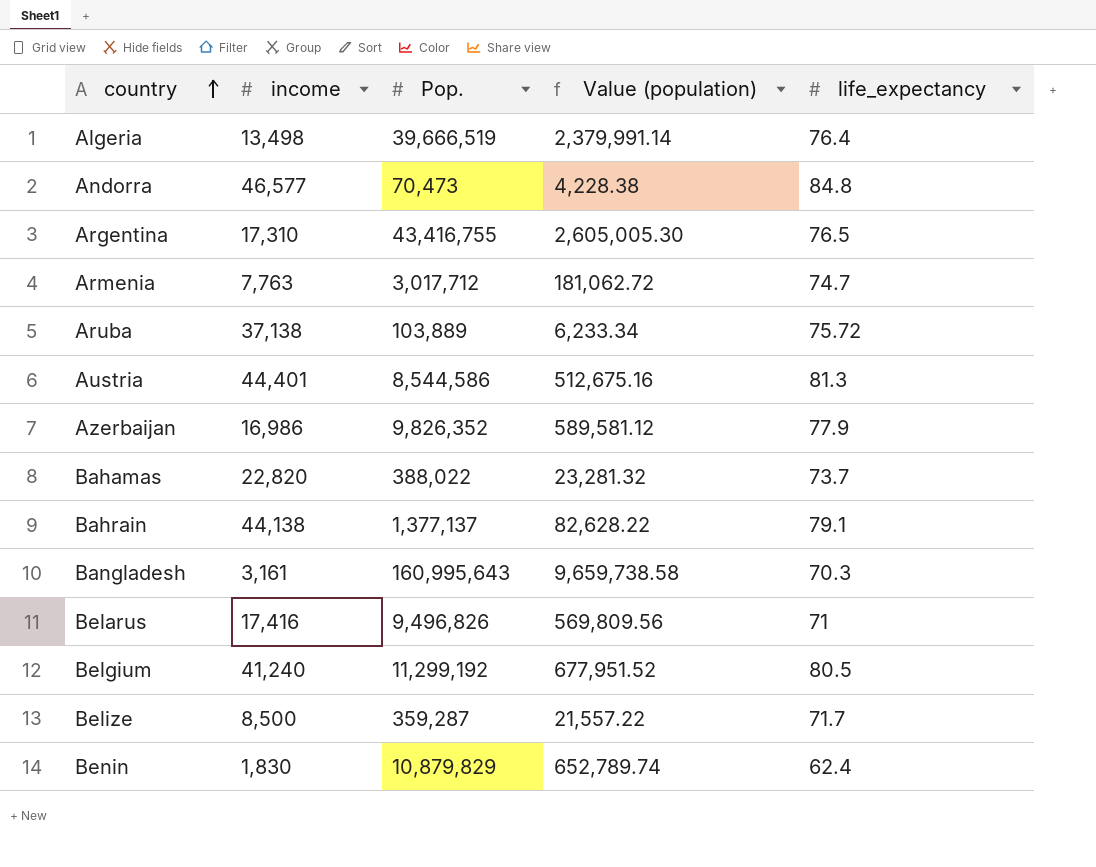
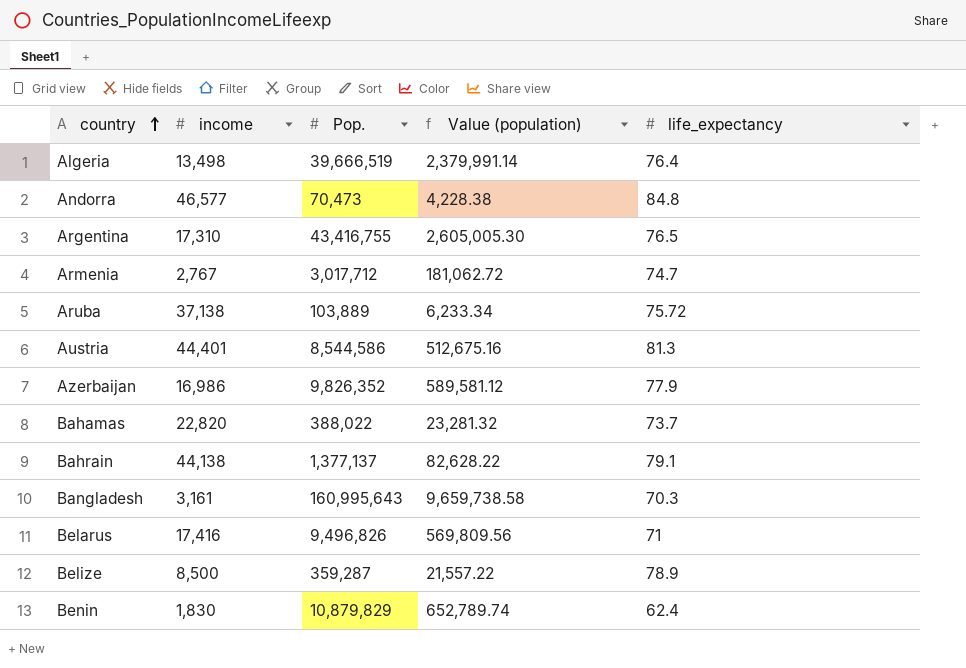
row Belgium: 41,240 | 11,299,192 | 677,951.52 | 80.5 -> none
Armenia | income: 7,763 -> 2,767
Belize | life_expectancy: 71.7 -> 78.9

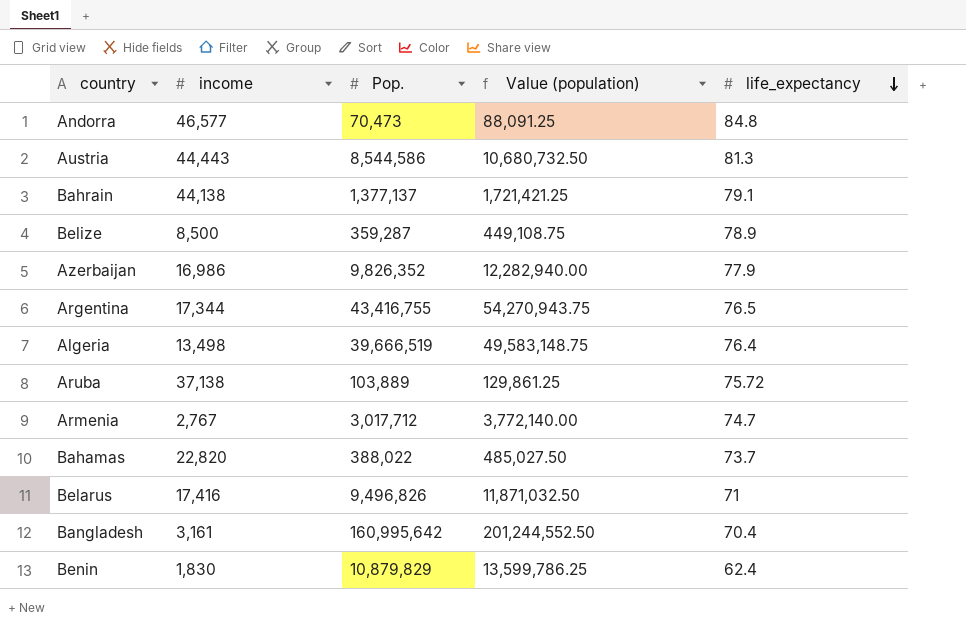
row order: country ascending -> life_expectancy descending
column Value (population) | formula: [Pop.] * 0.06 -> [Pop.] * 1.25
Austria | income: 44,401 -> 44,443
Argentina | income: 17,310 -> 17,344
Bangladesh | Pop.: 160,995,643 -> 160,995,642
Bangladesh | life_expectancy: 70.3 -> 70.4

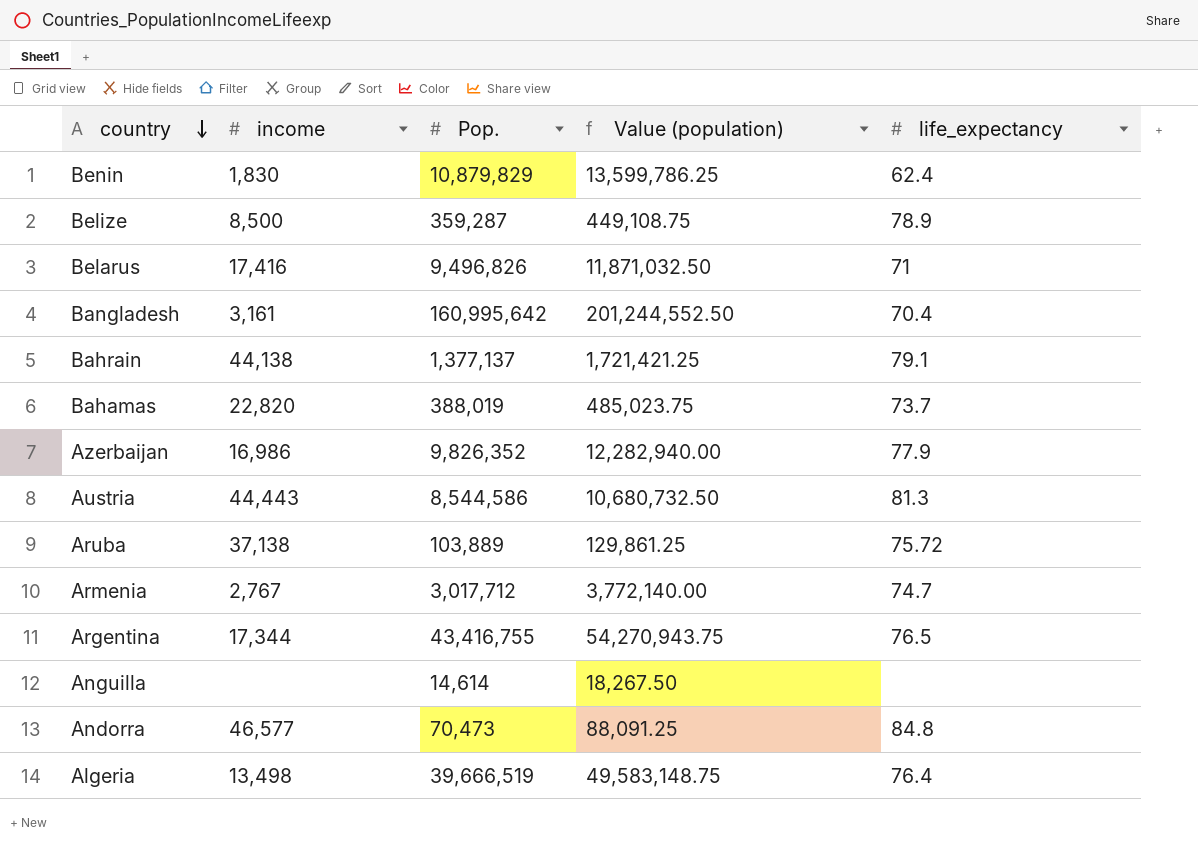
row order: life_expectancy descending -> country descending
Bahamas | Pop.: 388,022 -> 388,019
Bahamas | Value (population): 485,027.50 -> 485,023.75
row Anguilla: none -> none | 14,614 | 18,267.50 | none

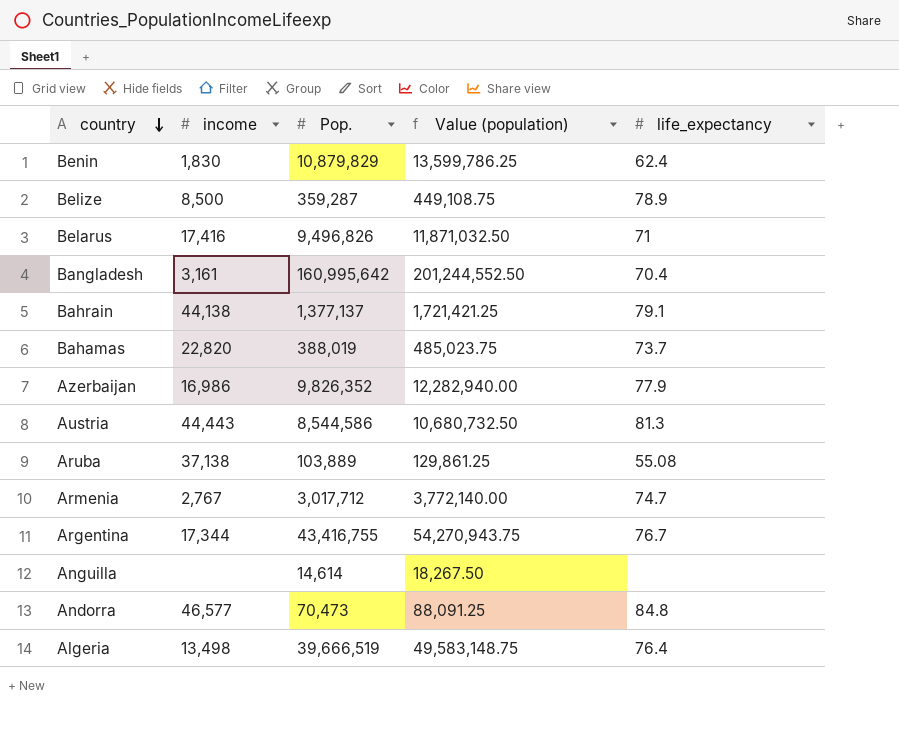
Aruba | life_expectancy: 75.72 -> 55.08
Argentina | life_expectancy: 76.5 -> 76.7

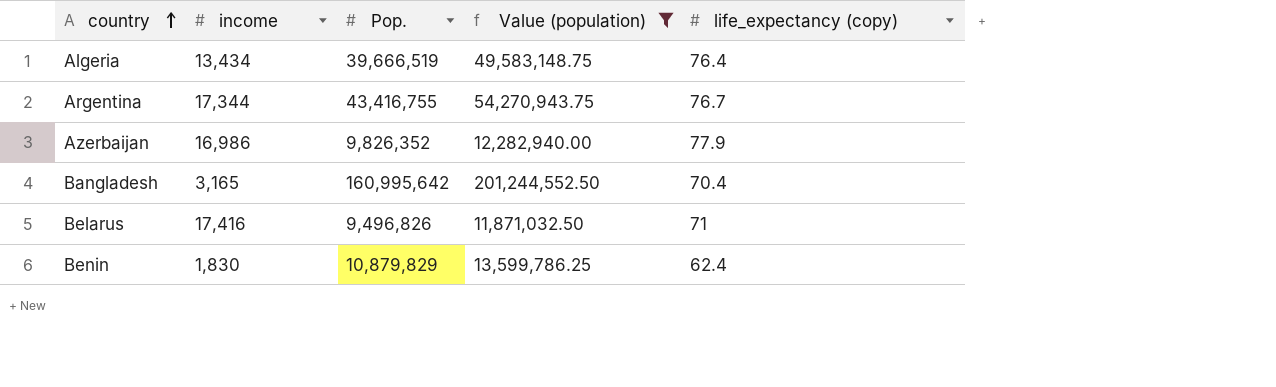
filter: none -> Value (population) >= 11,871,032.50
row order: country descending -> country ascending
column name: life_expectancy -> life_expectancy (copy)
Algeria | income: 13,498 -> 13,434
Bangladesh | income: 3,161 -> 3,165

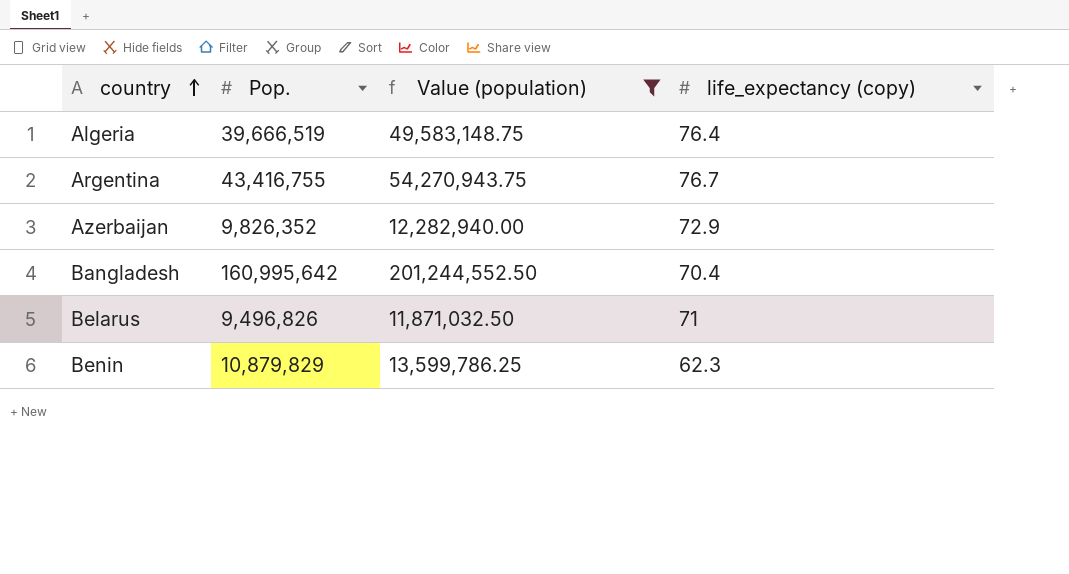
column income | position: 2 -> none
Azerbaijan | life_expectancy (copy): 77.9 -> 72.9
Benin | life_expectancy (copy): 62.4 -> 62.3

